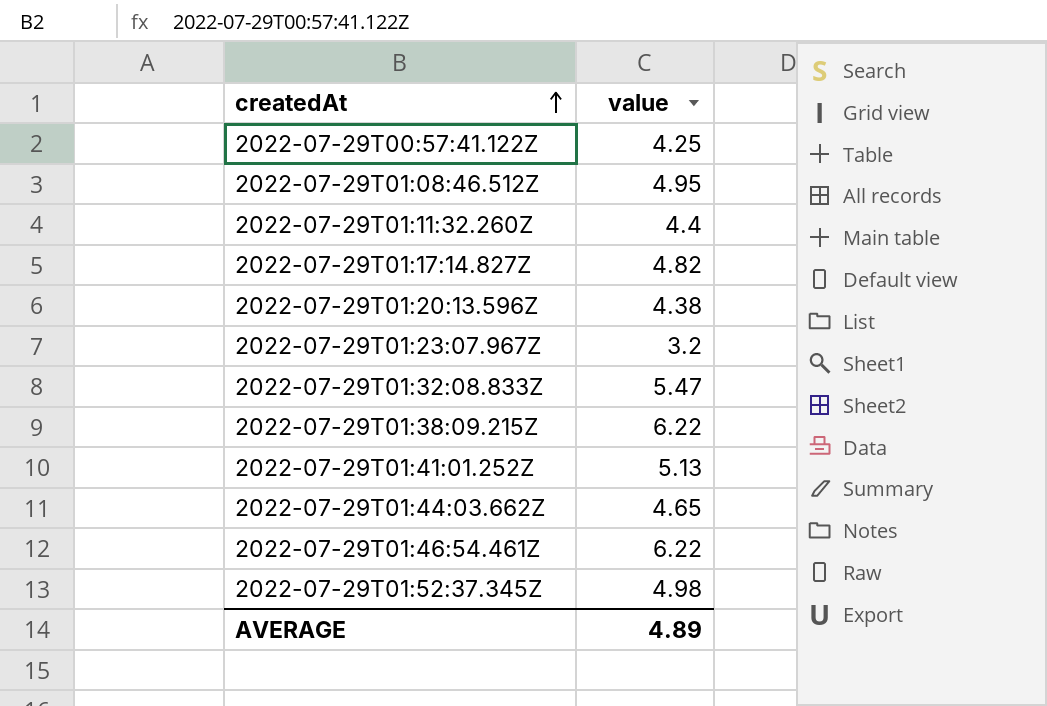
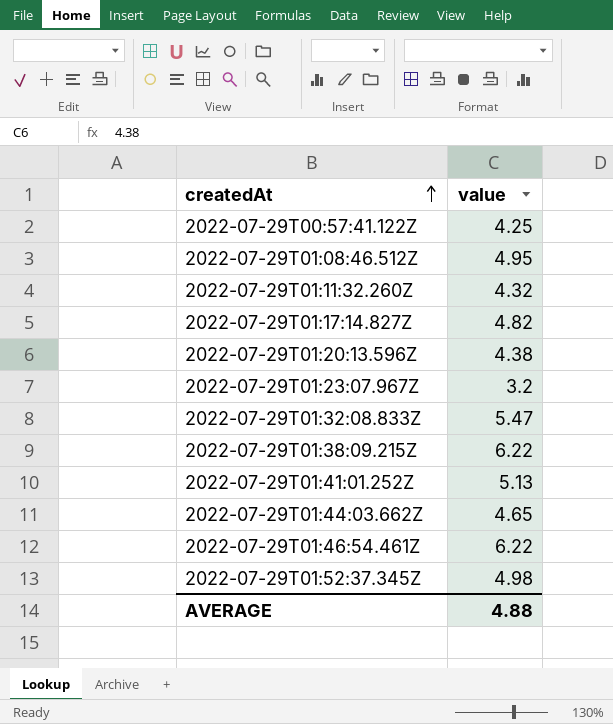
2022-07-29T01:11:32.260Z | value: 4.4 -> 4.32
AVERAGE | value: 4.89 -> 4.88

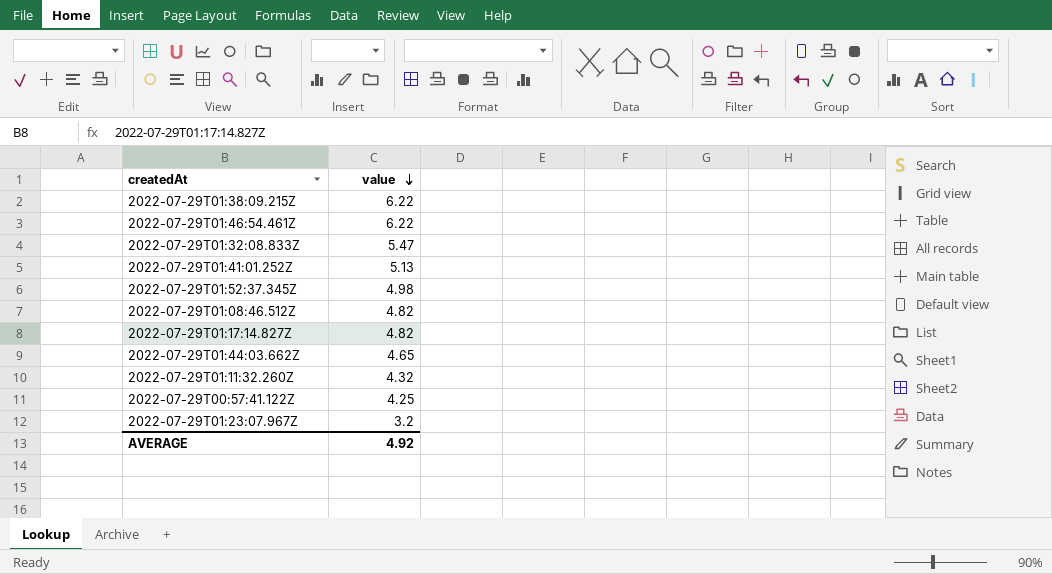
row order: createdAt ascending -> value descending
row 2022-07-29T01:20:13.596Z: 4.38 -> none
2022-07-29T01:08:46.512Z | value: 4.95 -> 4.82
AVERAGE | value: 4.88 -> 4.92

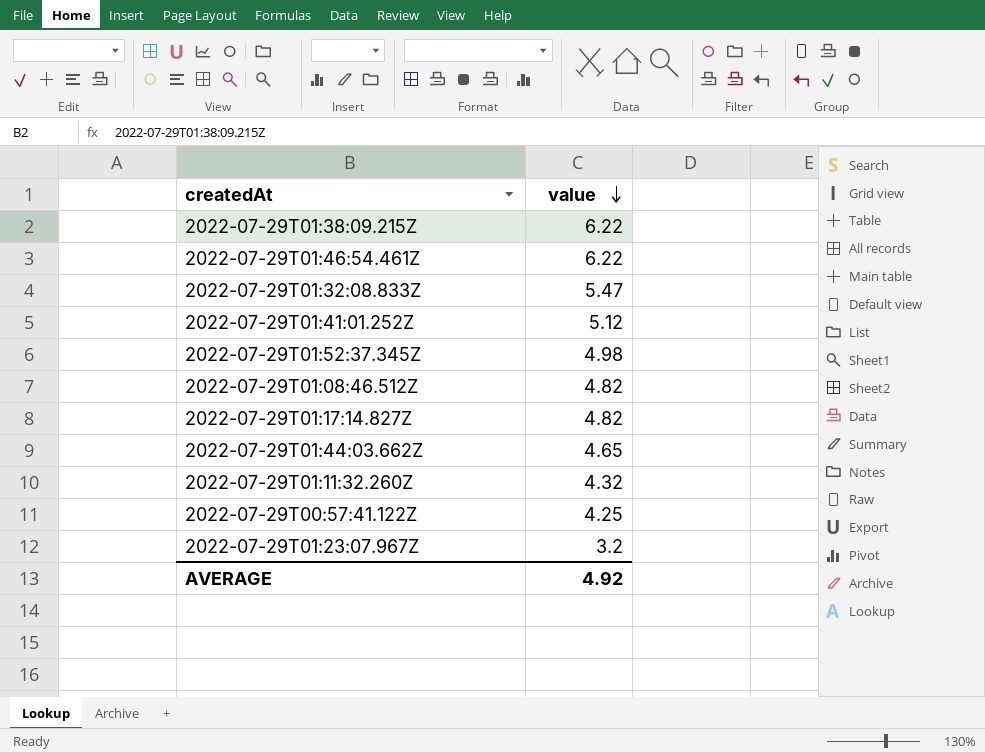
2022-07-29T01:41:01.252Z | value: 5.13 -> 5.12

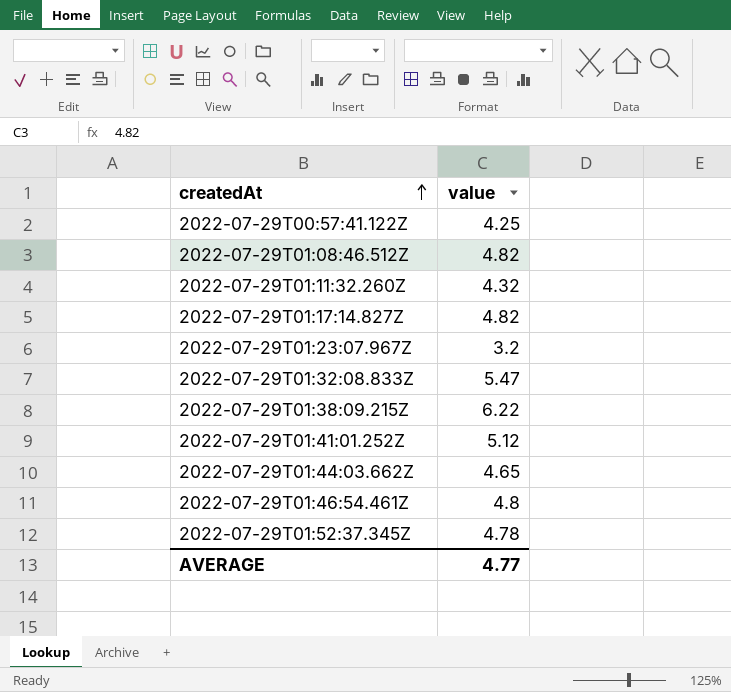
row order: value descending -> createdAt ascending
2022-07-29T01:46:54.461Z | value: 6.22 -> 4.8
2022-07-29T01:52:37.345Z | value: 4.98 -> 4.78
AVERAGE | value: 4.92 -> 4.77

